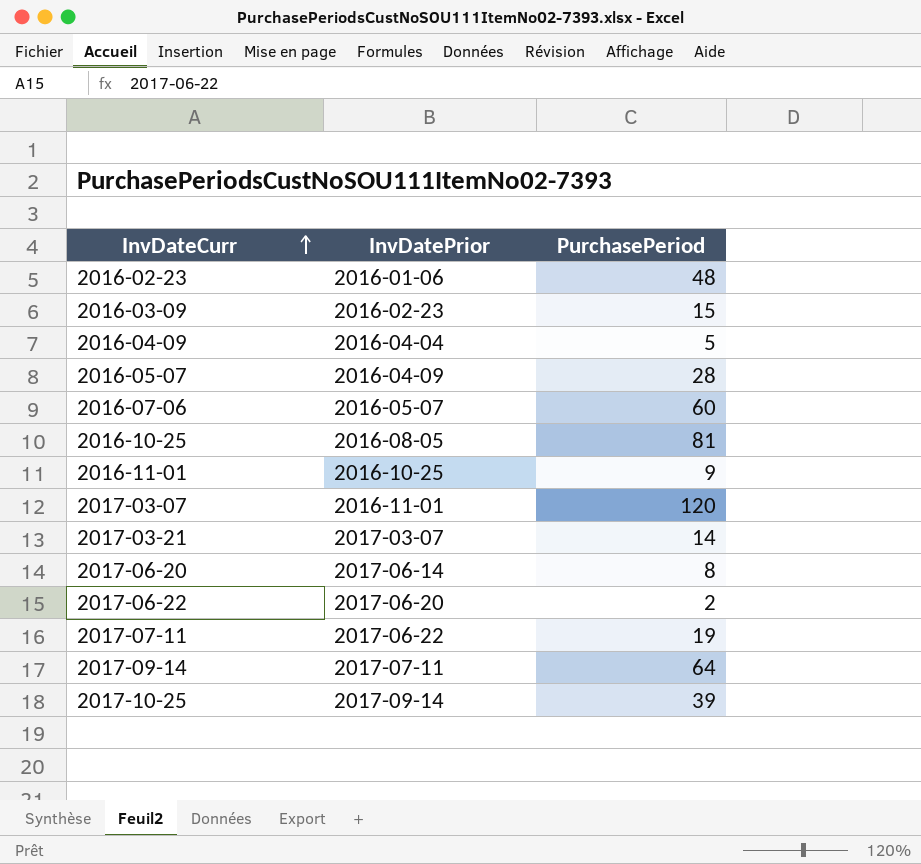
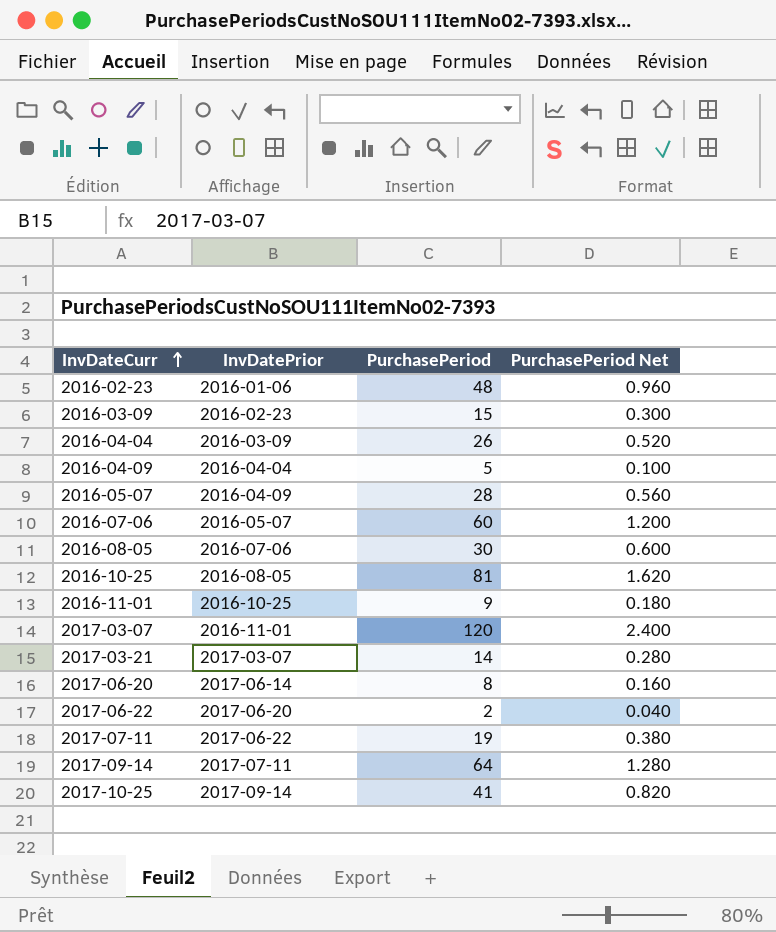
column PurchasePeriod Net | formula: none -> [PurchasePeriod] * 0.02
row 2016-04-04: none -> 2016-03-09 | 26 | 0.520
row 2016-08-05: none -> 2016-07-06 | 30 | 0.600
2017-10-25 | PurchasePeriod: 39 -> 41

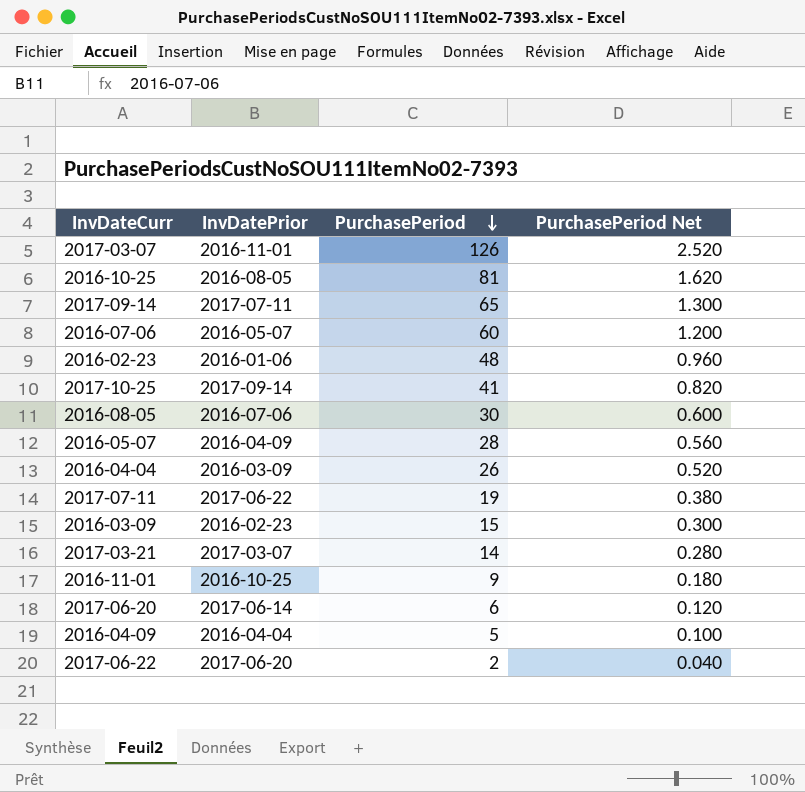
row order: InvDateCurr ascending -> PurchasePeriod descending
2017-03-07 | PurchasePeriod: 120 -> 126
2017-03-07 | PurchasePeriod Net: 2.400 -> 2.520
2017-09-14 | PurchasePeriod: 64 -> 65
2017-09-14 | PurchasePeriod Net: 1.280 -> 1.300
2017-06-20 | PurchasePeriod: 8 -> 6
2017-06-20 | PurchasePeriod Net: 0.160 -> 0.120

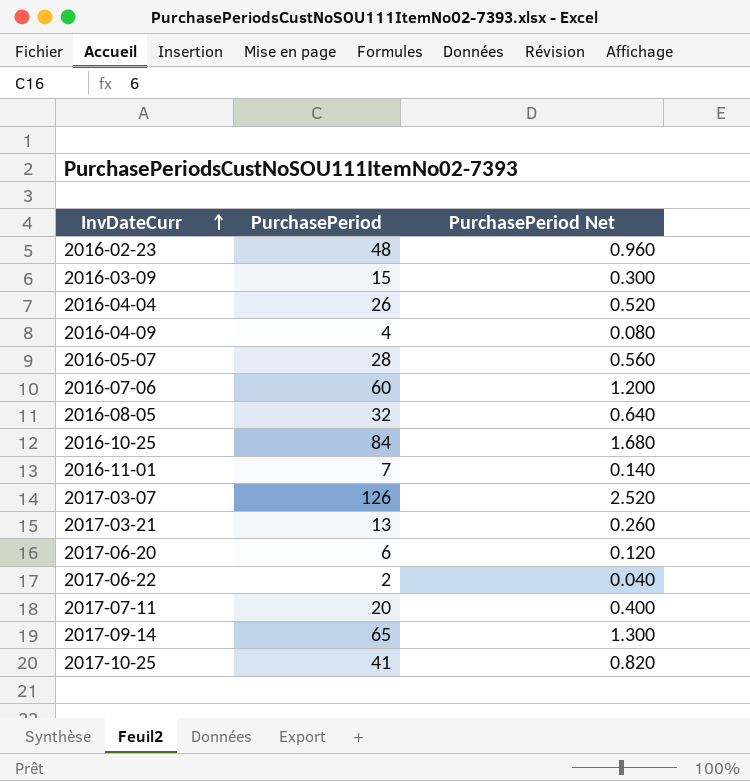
row order: PurchasePeriod descending -> InvDateCurr ascending
column InvDatePrior | position: 2 -> none
2016-04-09 | PurchasePeriod: 5 -> 4
2016-04-09 | PurchasePeriod Net: 0.100 -> 0.080
2016-08-05 | PurchasePeriod: 30 -> 32
2016-08-05 | PurchasePeriod Net: 0.600 -> 0.640
2016-10-25 | PurchasePeriod: 81 -> 84
2016-10-25 | PurchasePeriod Net: 1.620 -> 1.680
2016-11-01 | PurchasePeriod: 9 -> 7
2016-11-01 | PurchasePeriod Net: 0.180 -> 0.140
2017-03-21 | PurchasePeriod: 14 -> 13
2017-03-21 | PurchasePeriod Net: 0.280 -> 0.260
2017-07-11 | PurchasePeriod: 19 -> 20
2017-07-11 | PurchasePeriod Net: 0.380 -> 0.400

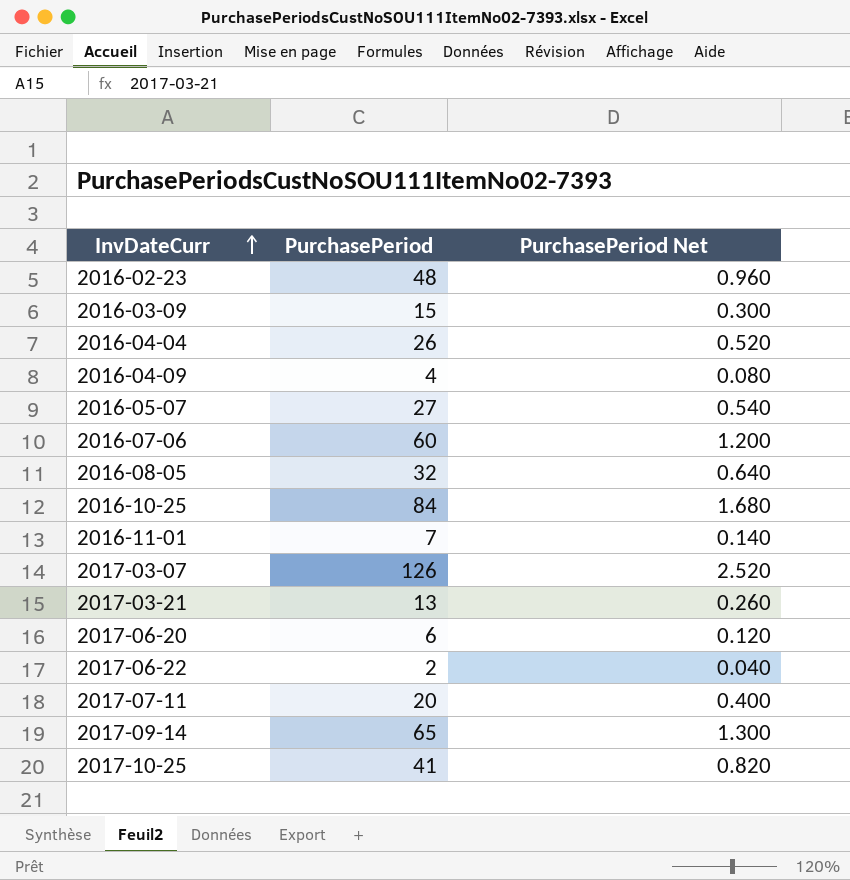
2016-05-07 | PurchasePeriod: 28 -> 27
2016-05-07 | PurchasePeriod Net: 0.560 -> 0.540

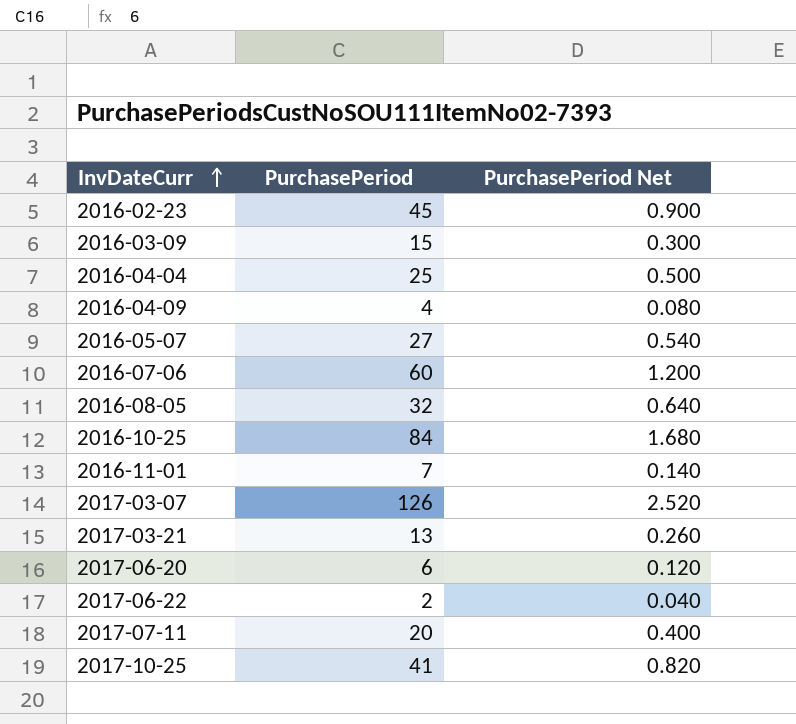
row 2017-09-14: 65 | 1.300 -> none
2016-02-23 | PurchasePeriod: 48 -> 45
2016-02-23 | PurchasePeriod Net: 0.960 -> 0.900
2016-04-04 | PurchasePeriod: 26 -> 25
2016-04-04 | PurchasePeriod Net: 0.520 -> 0.500

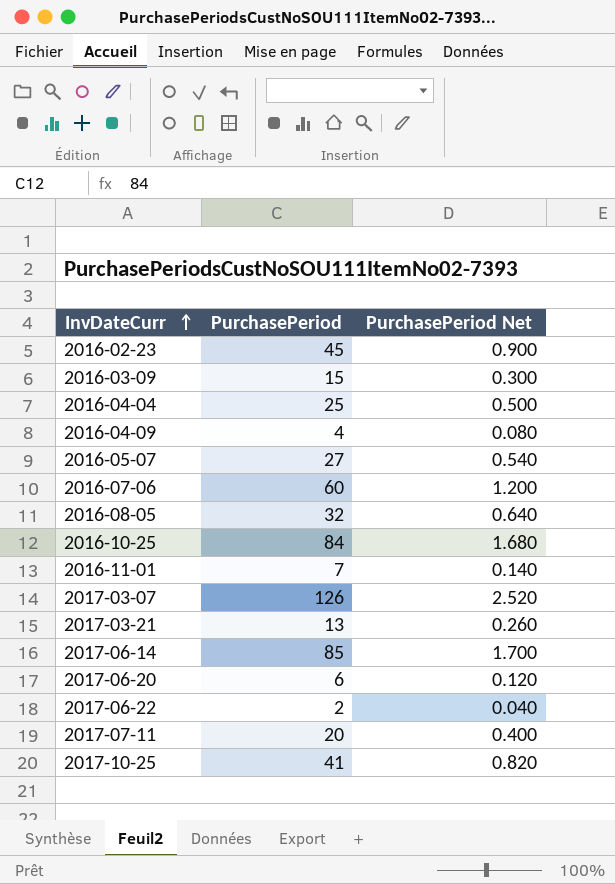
row 2017-06-14: none -> 85 | 1.700

